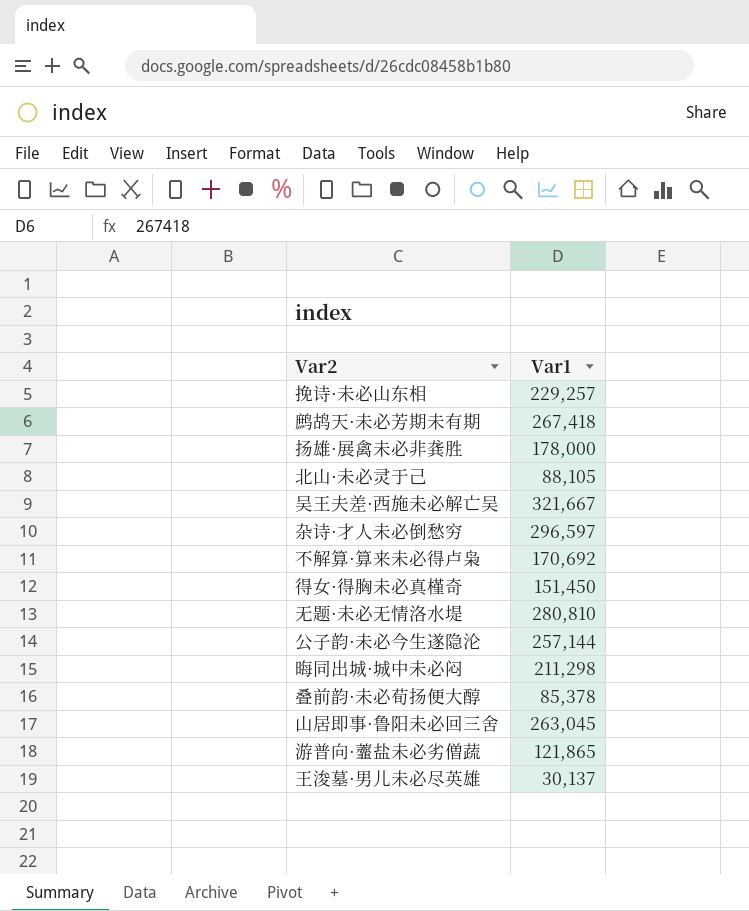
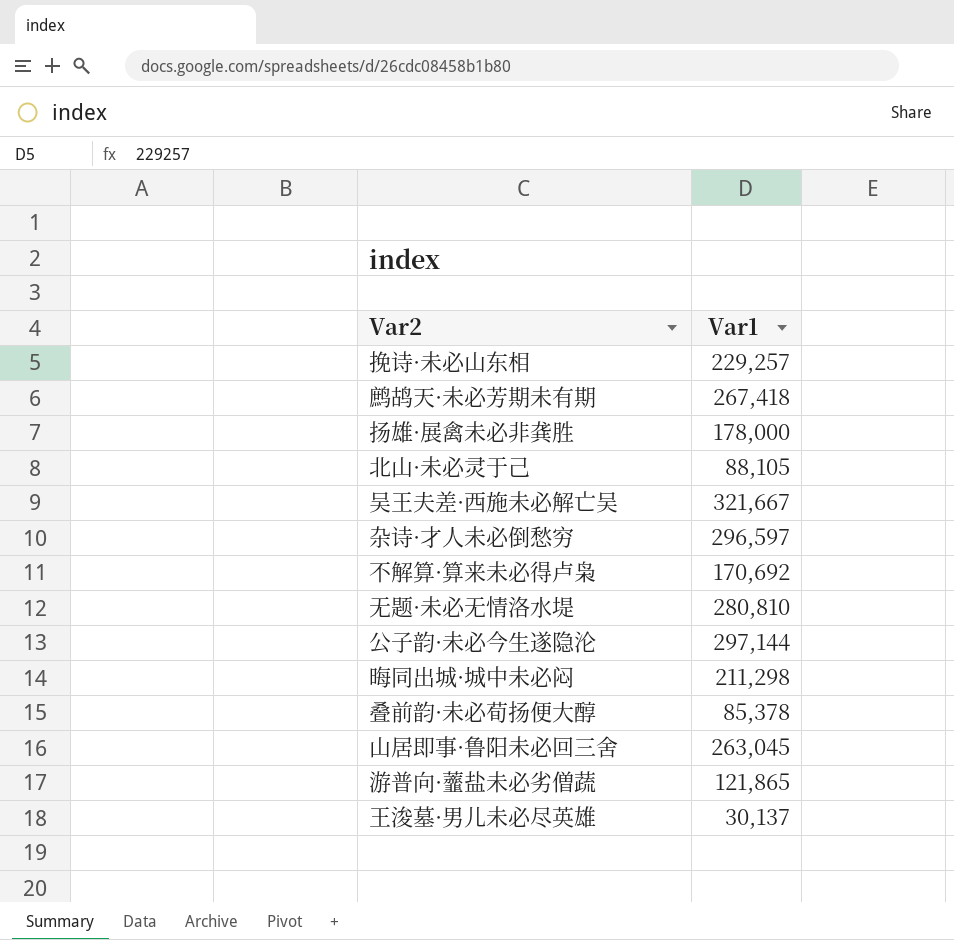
row 得女·得胸未必真槿奇: 151,450 -> none
公子韵·未必今生遂隐沦 | Var1: 257,144 -> 297,144

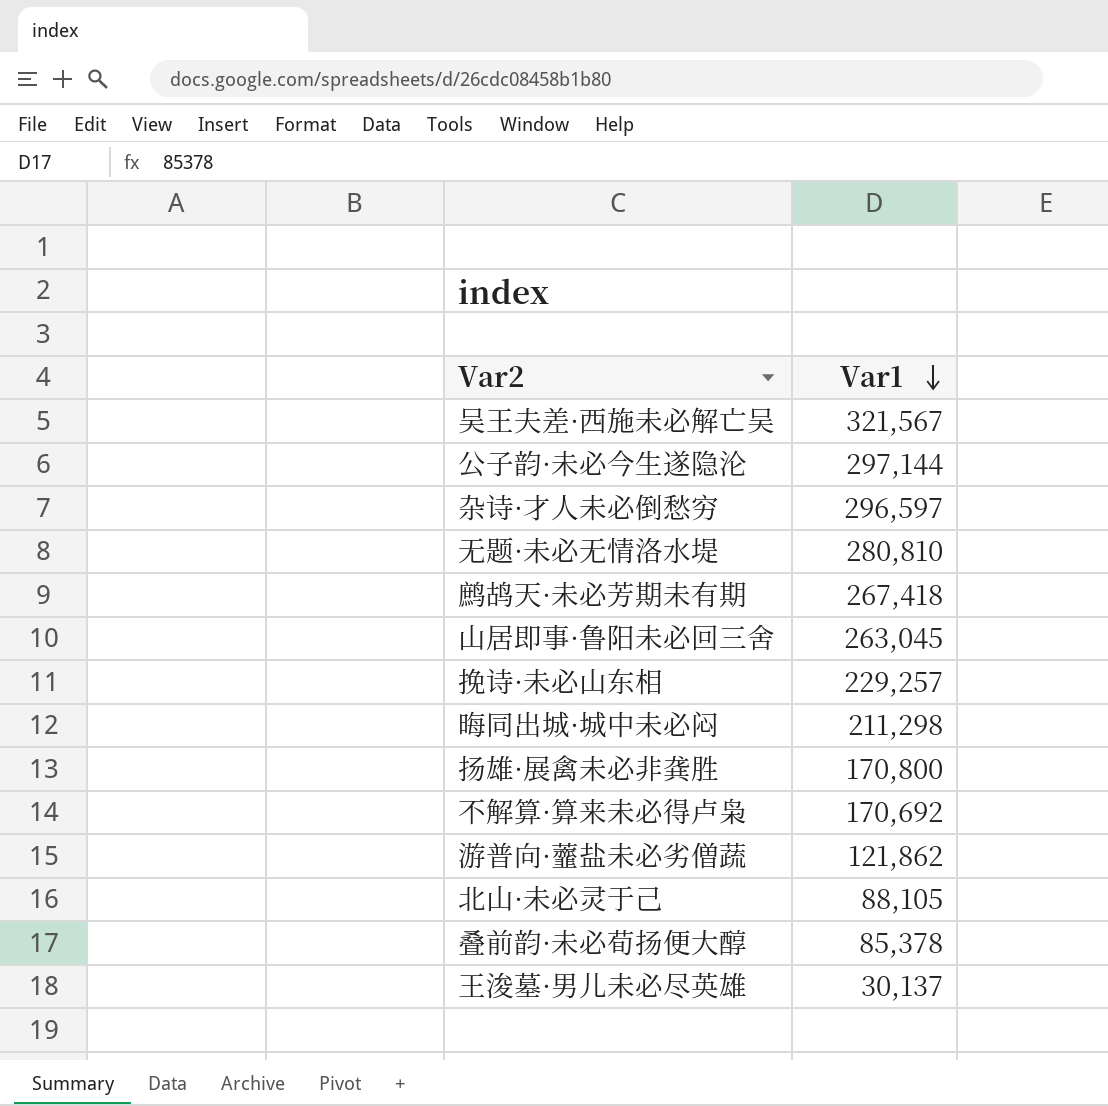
row order: none -> Var1 descending
吴王夫差·西施未必解亡吴 | Var1: 321,667 -> 321,567
扬雄·展禽未必非龚胜 | Var1: 178,000 -> 170,800
游普向·虀盐未必劣僧蔬 | Var1: 121,865 -> 121,862

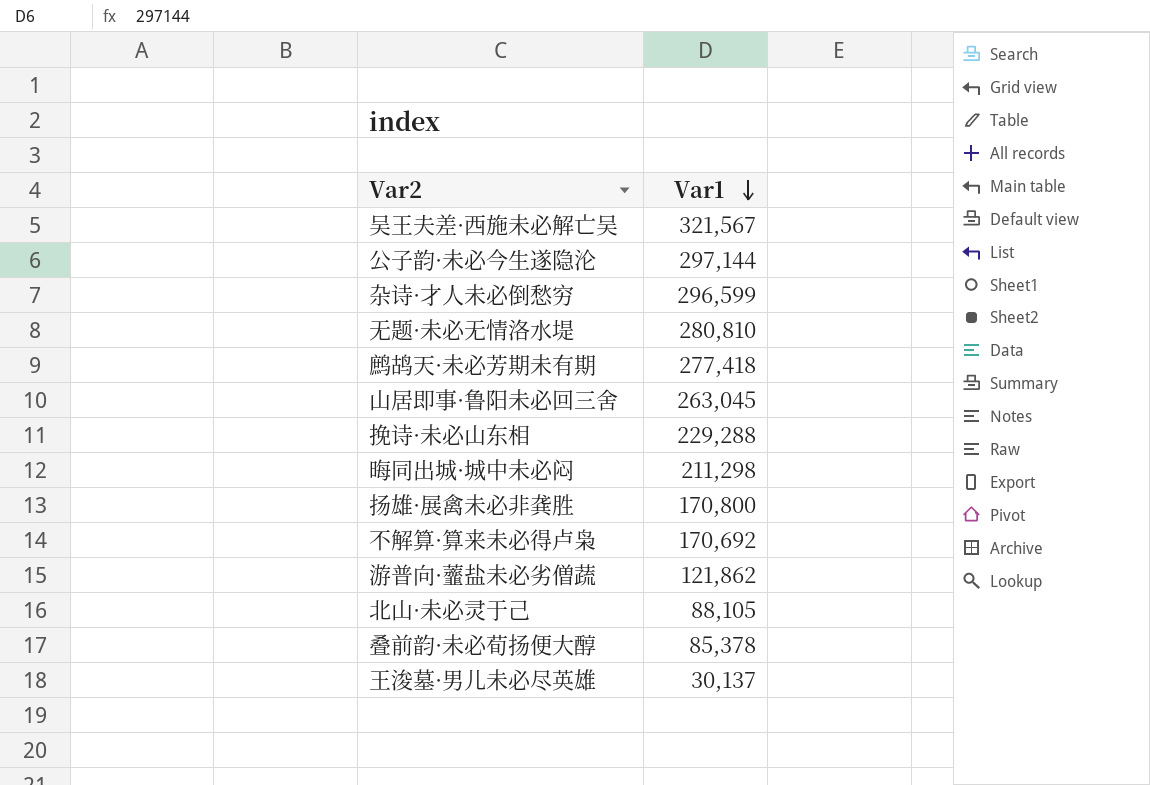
杂诗·才人未必倒愁穷 | Var1: 296,597 -> 296,599
鹧鸪天·未必芳期未有期 | Var1: 267,418 -> 277,418
挽诗·未必山东相 | Var1: 229,257 -> 229,288

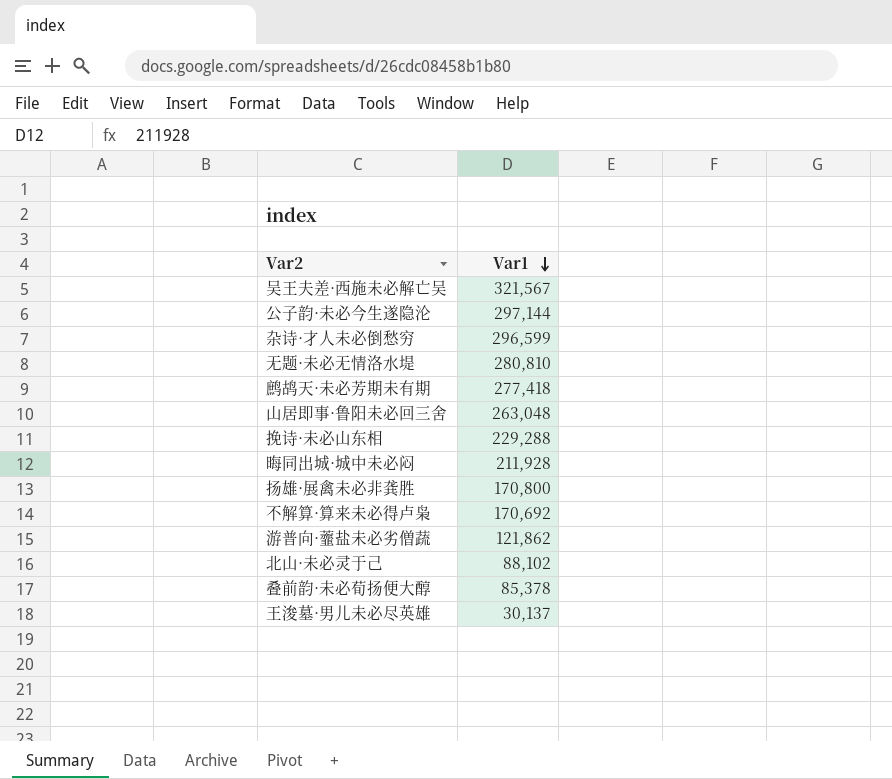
山居即事·鲁阳未必回三舍 | Var1: 263,045 -> 263,048
晦同出城·城中未必闷 | Var1: 211,298 -> 211,928
北山·未必灵于己 | Var1: 88,105 -> 88,102

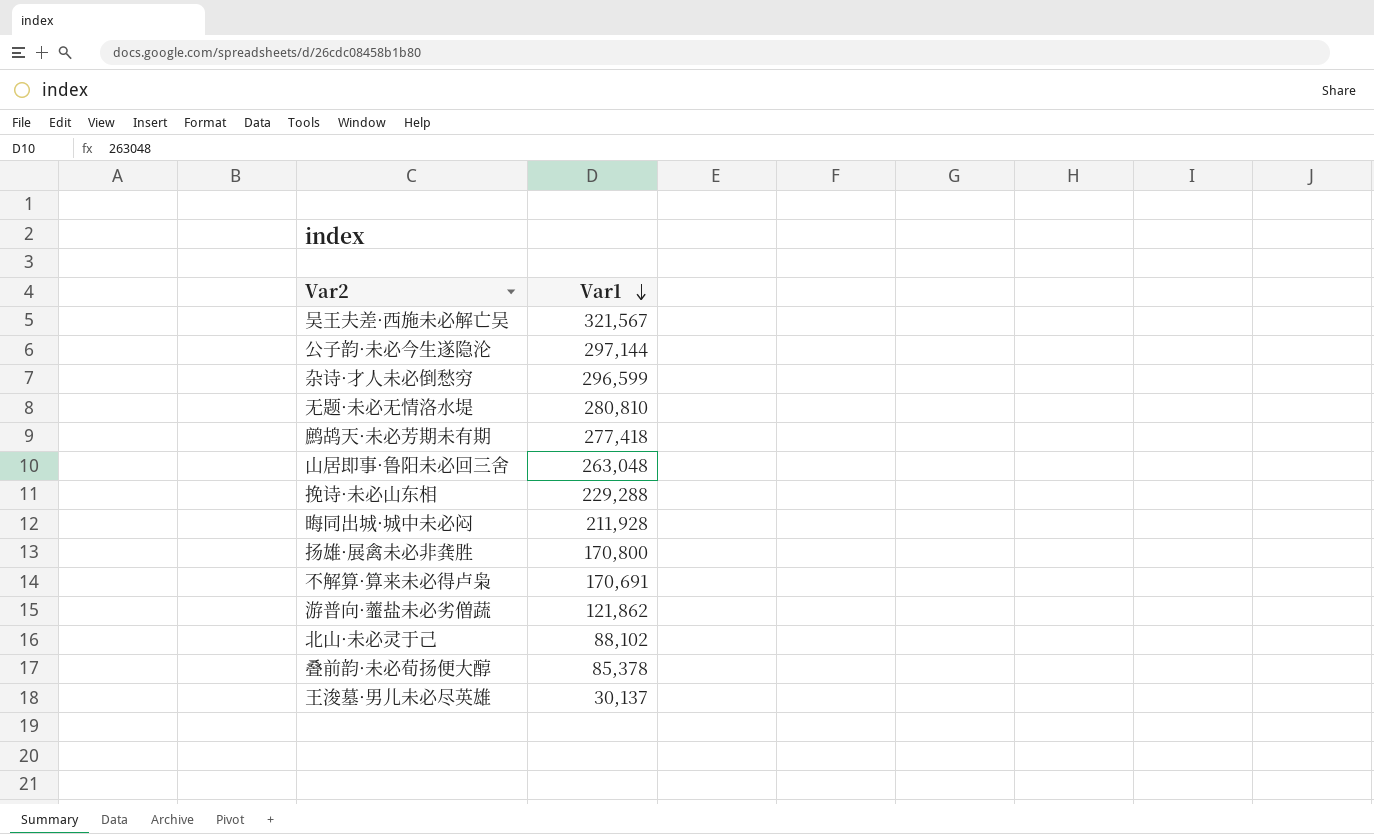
不解算·算来未必得卢枭 | Var1: 170,692 -> 170,691

